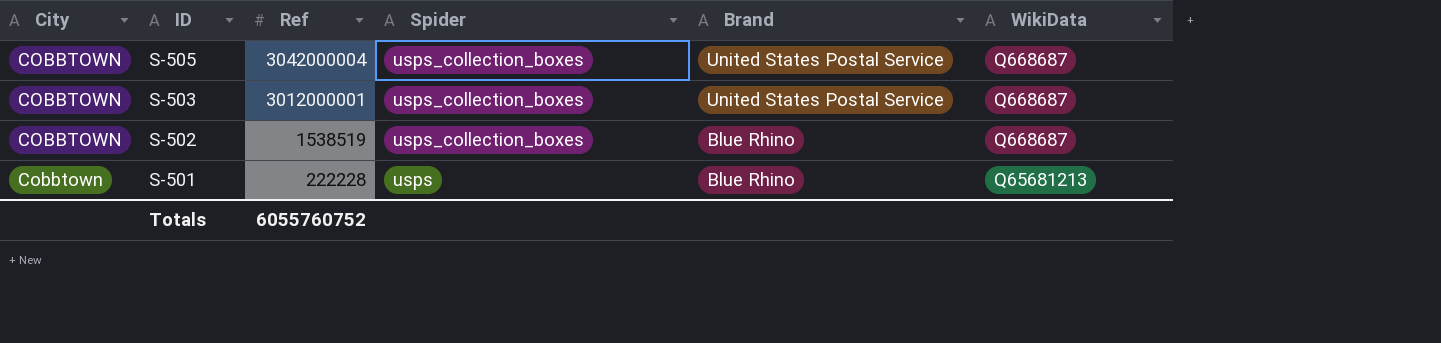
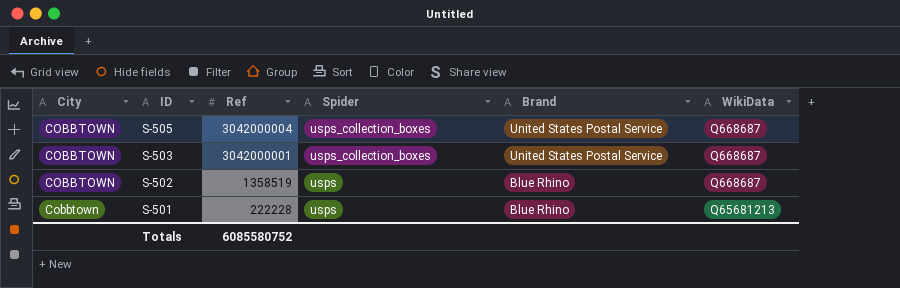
S-503 | Ref: 3012000001 -> 3042000001
S-502 | Ref: 1538519 -> 1358519
S-502 | Spider: usps_collection_boxes -> usps
Totals | Ref: 6055760752 -> 6085580752

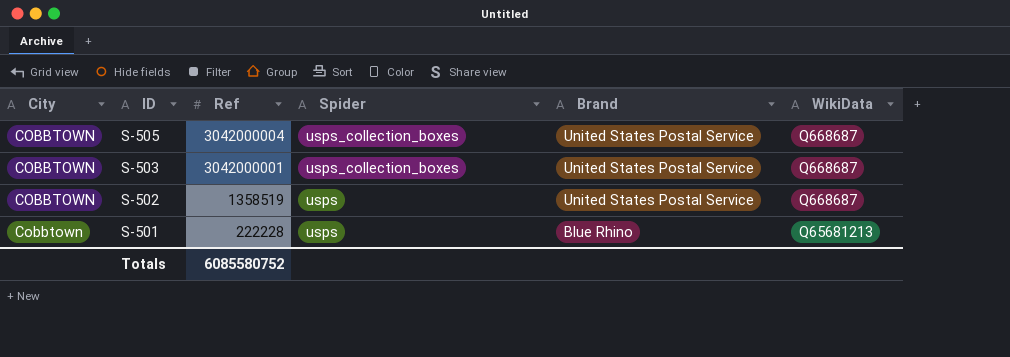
S-502 | Brand: Blue Rhino -> United States Postal Service

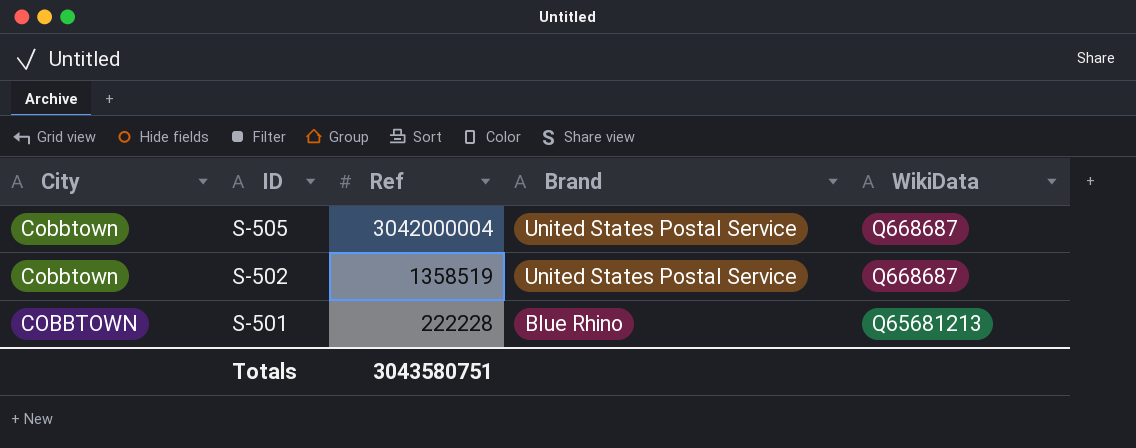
column Spider | position: 4 -> none
row S-503: COBBTOWN | 3042000001 | usps_collection_boxes | United States Postal Service | Q668687 -> none
S-505 | City: COBBTOWN -> Cobbtown
S-502 | City: COBBTOWN -> Cobbtown
S-501 | City: Cobbtown -> COBBTOWN
Totals | Ref: 6085580752 -> 3043580751

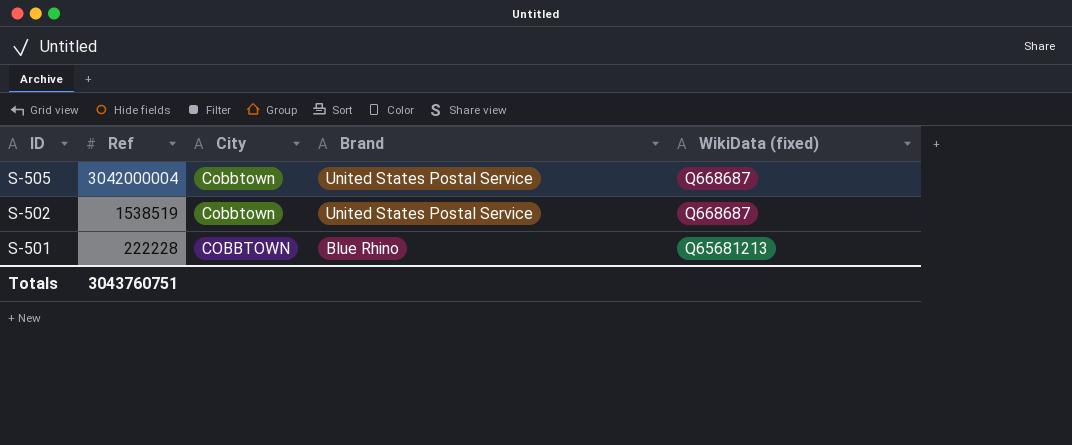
column City | position: 1 -> 3
column name: WikiData -> WikiData (fixed)
S-502 | Ref: 1358519 -> 1538519
Totals | Ref: 3043580751 -> 3043760751

